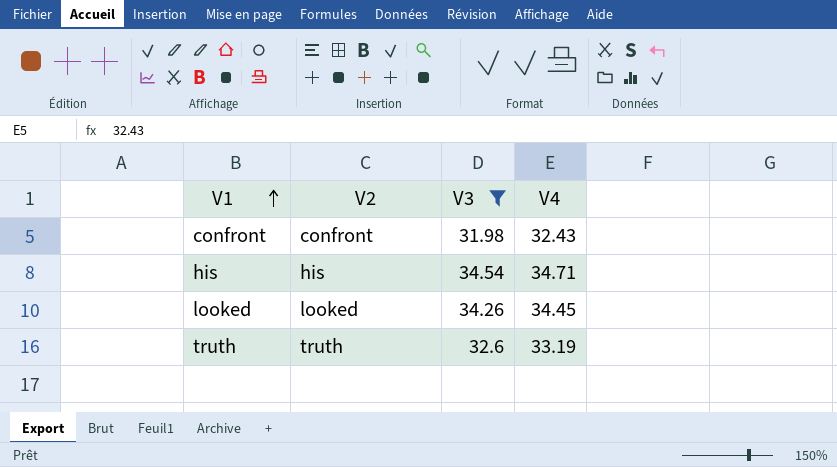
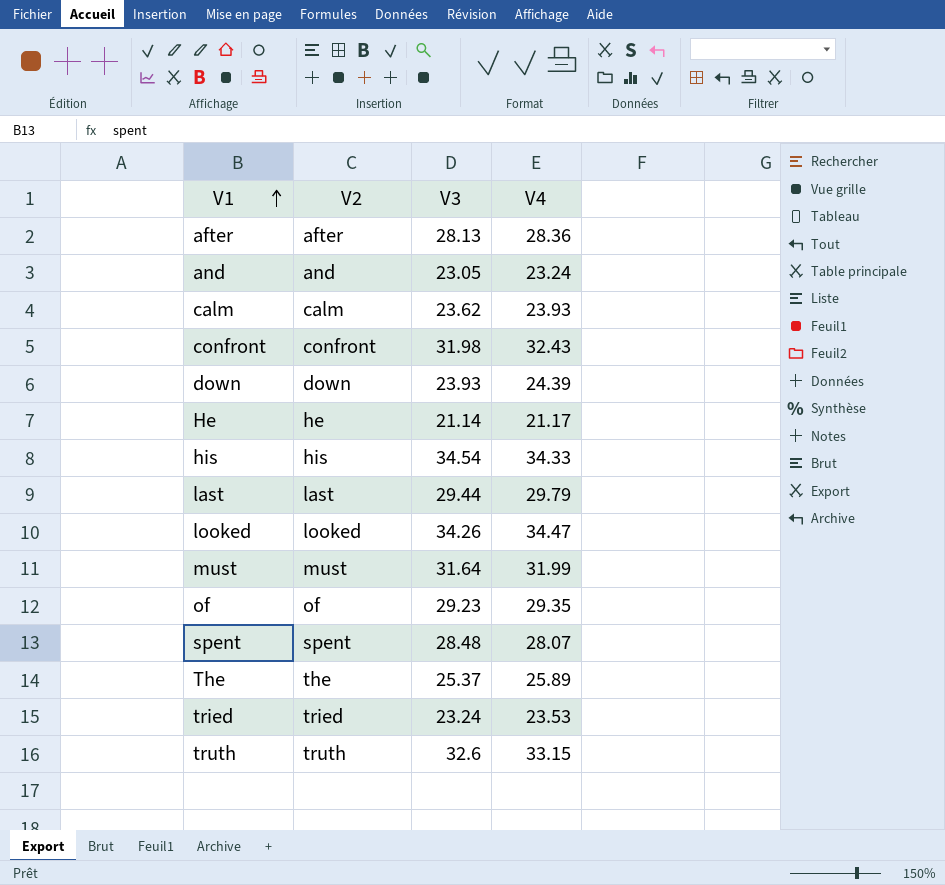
filter: V3 >= 31.98 -> none
his | V4: 34.71 -> 34.33
looked | V4: 34.45 -> 34.47
truth | V4: 33.19 -> 33.15

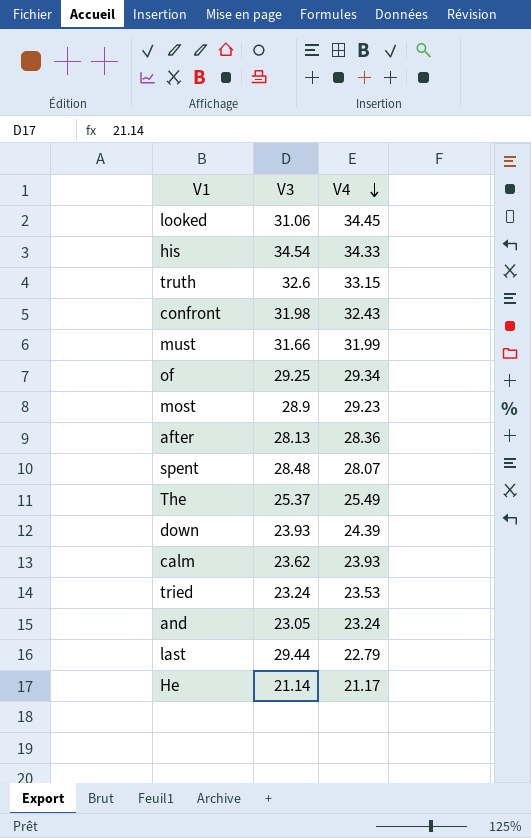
row order: V1 ascending -> V4 descending
column V2 | position: 2 -> none
looked | V3: 34.26 -> 31.06
looked | V4: 34.47 -> 34.45
must | V3: 31.64 -> 31.66
of | V3: 29.23 -> 29.25
of | V4: 29.35 -> 29.34
row most: none -> 28.9 | 29.23
The | V4: 25.89 -> 25.49
last | V4: 29.79 -> 22.79

